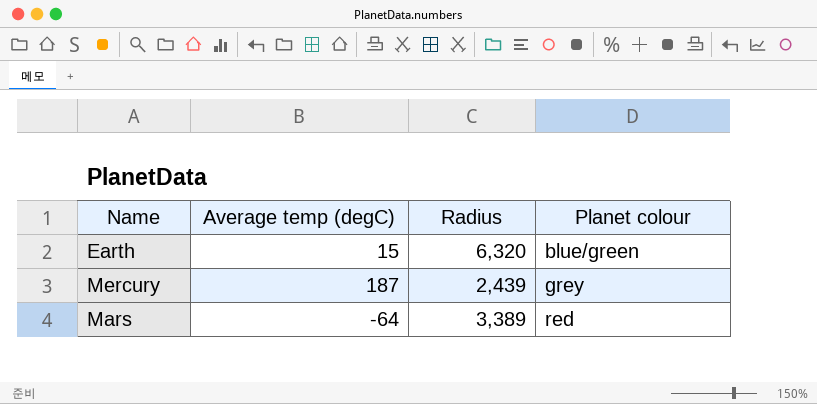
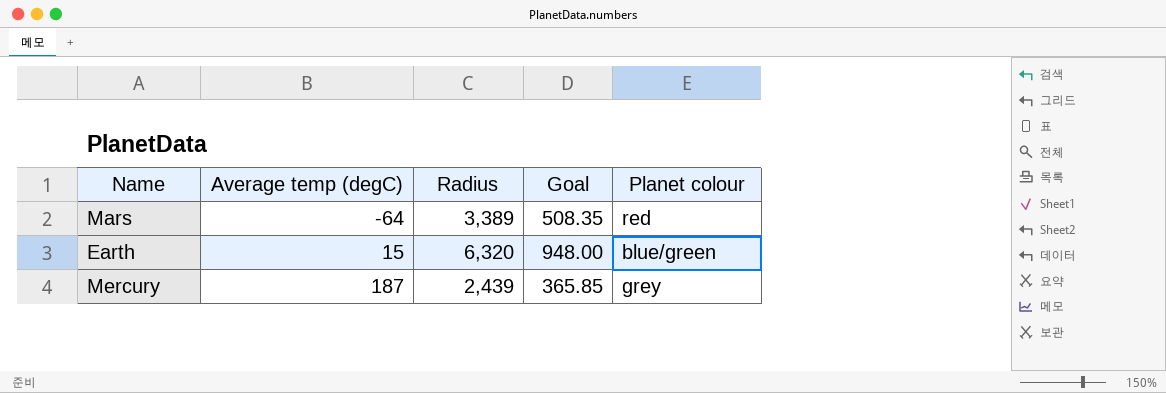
row order: Planet colour ascending -> Average temp (degC) ascending
column Goal | formula: none -> [Radius] * 0.15

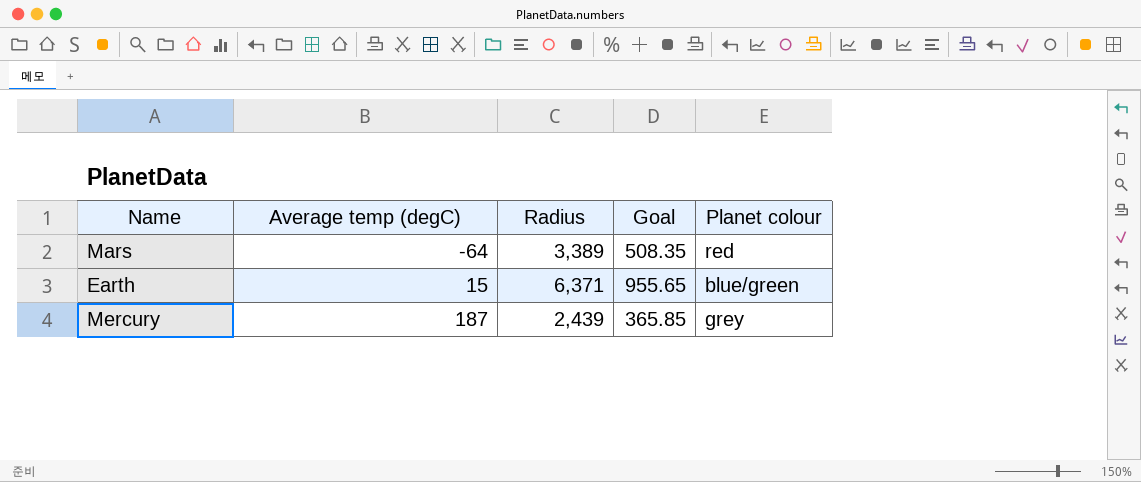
Earth | Radius: 6,320 -> 6,371
Earth | Goal: 948.00 -> 955.65

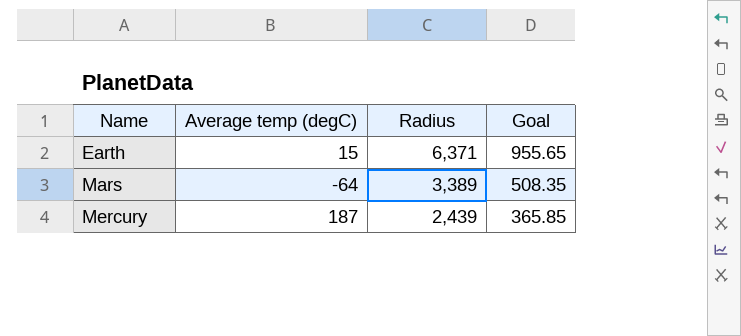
row order: Average temp (degC) ascending -> Name ascending
column Planet colour | position: 5 -> none

